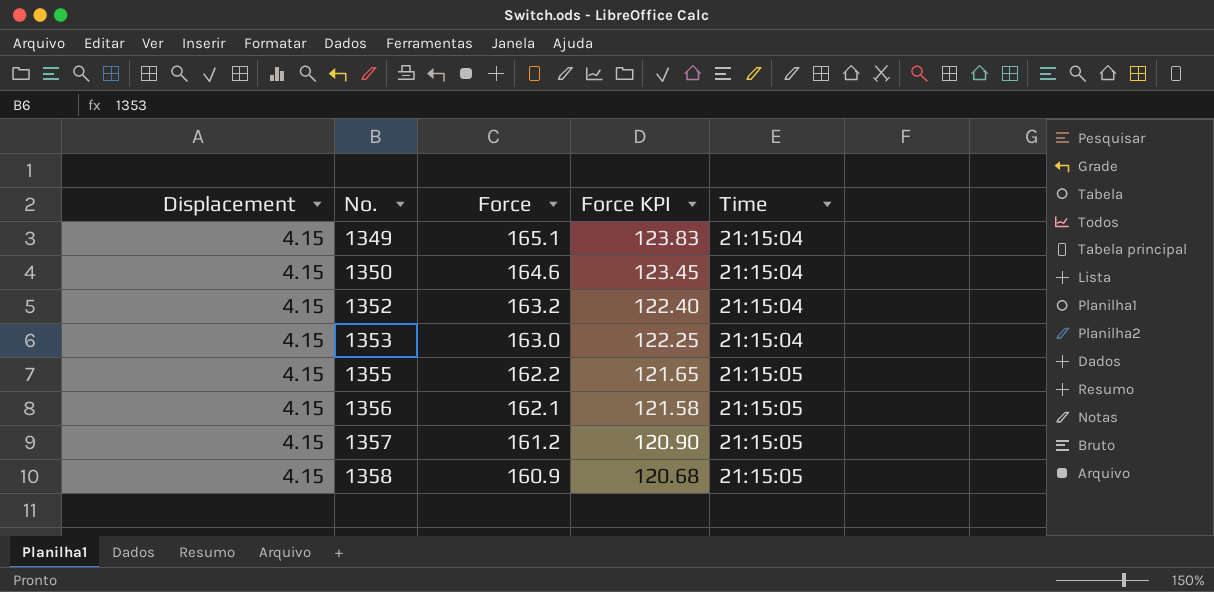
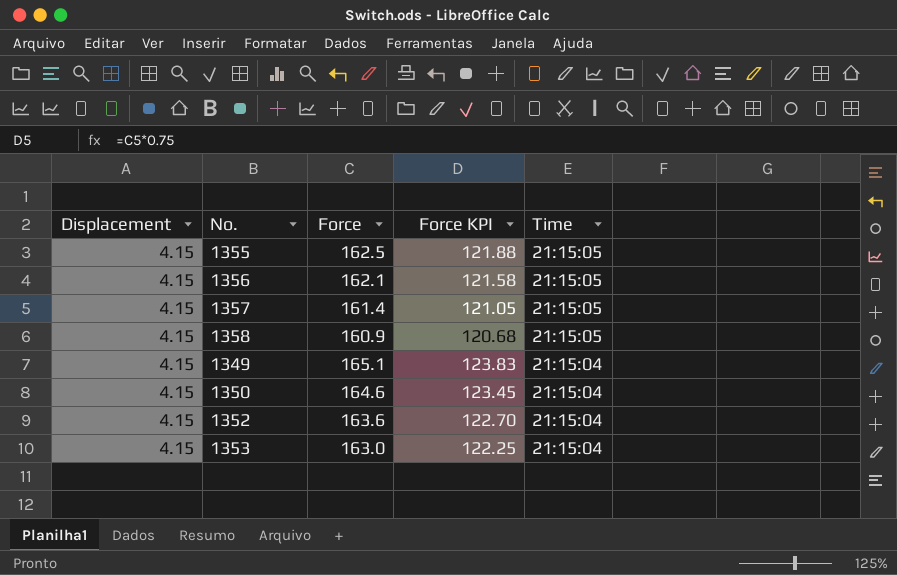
row order: No. ascending -> Time descending
1355 | Force: 162.2 -> 162.5
1355 | Force KPI: 121.65 -> 121.88
1357 | Force: 161.2 -> 161.4
1357 | Force KPI: 120.90 -> 121.05
1352 | Force: 163.2 -> 163.6
1352 | Force KPI: 122.40 -> 122.70

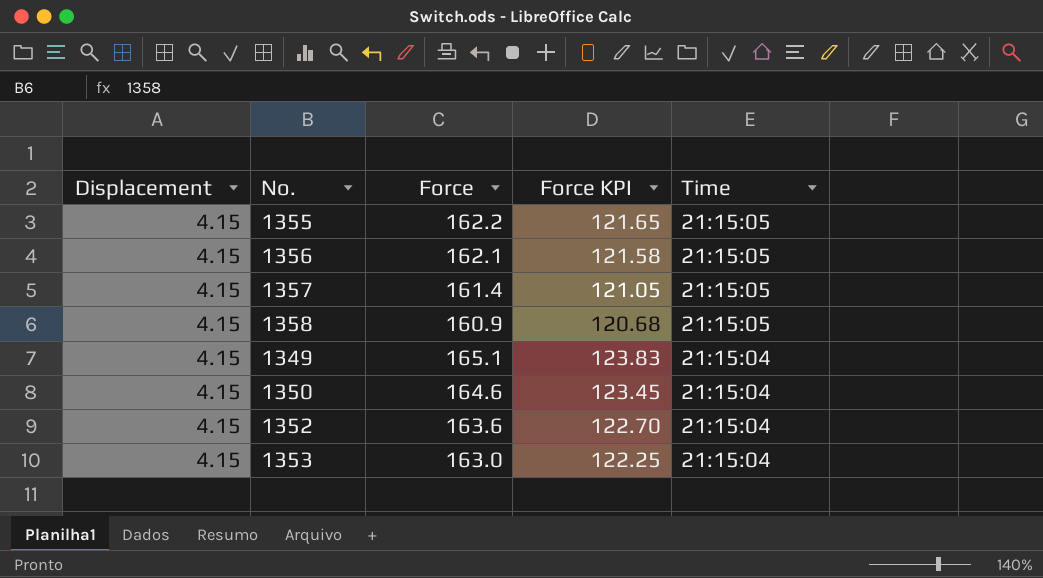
1355 | Force: 162.5 -> 162.2
1355 | Force KPI: 121.88 -> 121.65

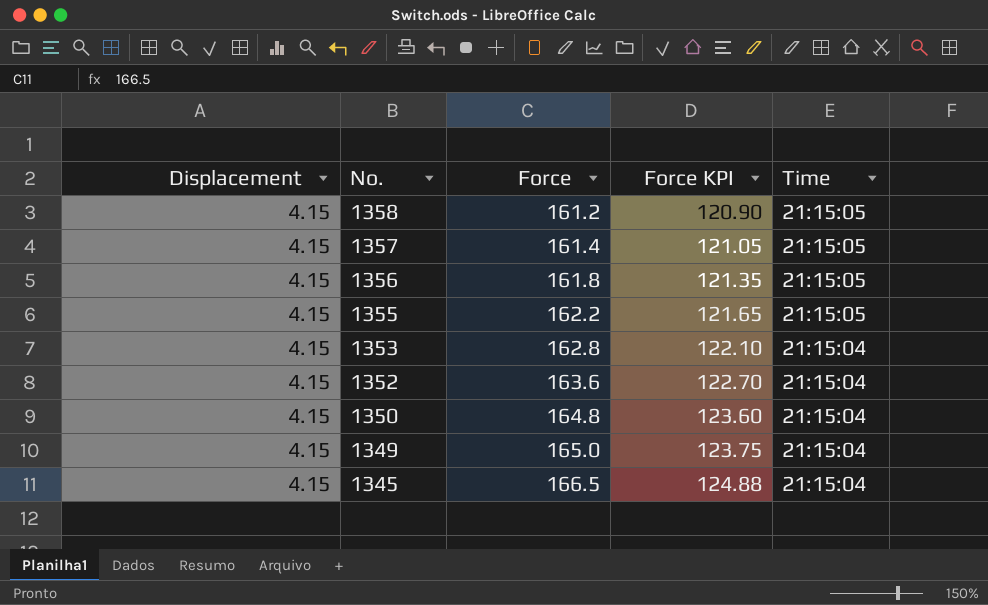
row order: Time descending -> No. descending
1358 | Force: 160.9 -> 161.2
1358 | Force KPI: 120.68 -> 120.90
1356 | Force: 162.1 -> 161.8
1356 | Force KPI: 121.58 -> 121.35
1353 | Force: 163.0 -> 162.8
1353 | Force KPI: 122.25 -> 122.10
1350 | Force: 164.6 -> 164.8
1350 | Force KPI: 123.45 -> 123.60
1349 | Force: 165.1 -> 165.0
1349 | Force KPI: 123.83 -> 123.75
row 1345: none -> 4.15 | 166.5 | 124.88 | 21:15:04

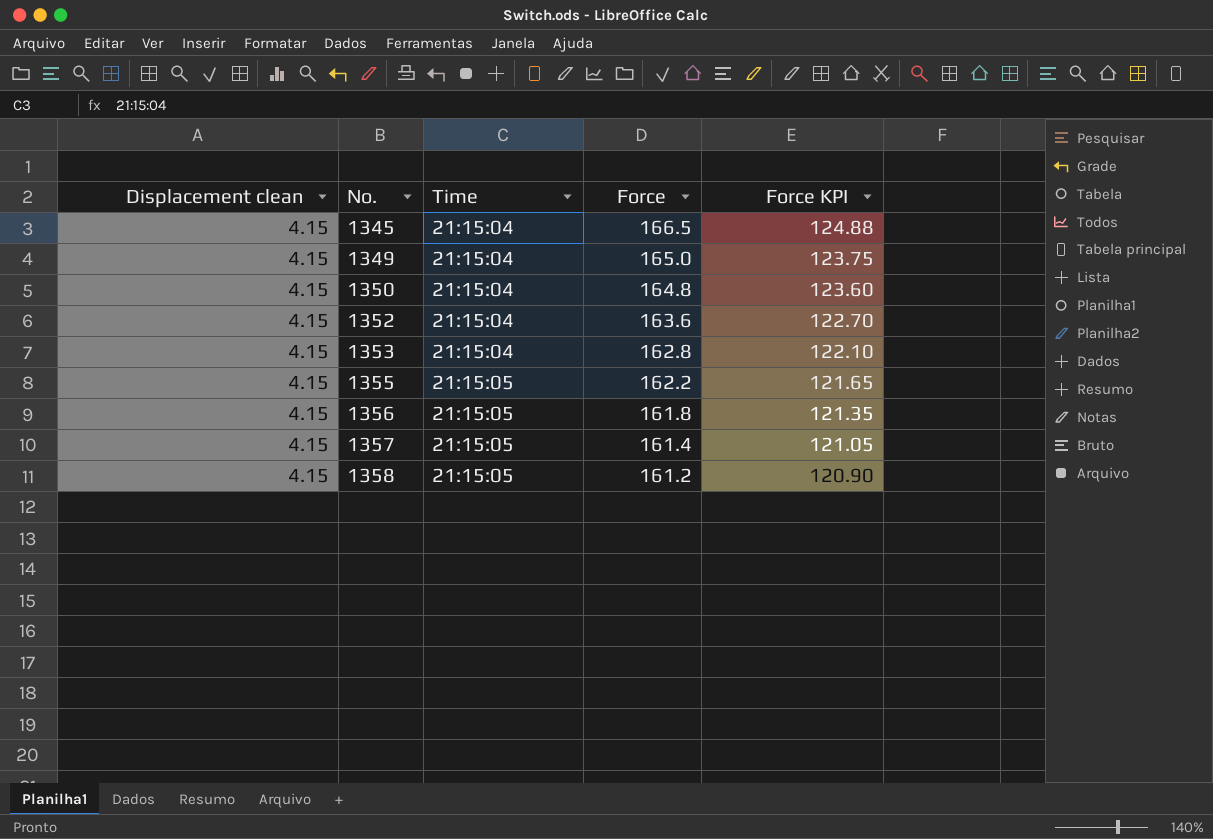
row order: No. descending -> No. ascending
column name: Displacement -> Displacement clean
column Time | position: 5 -> 3

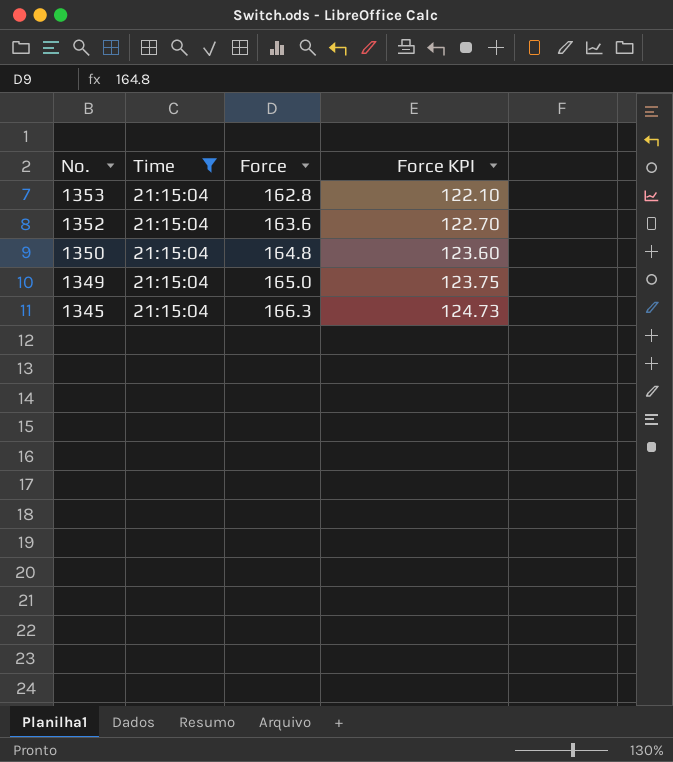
filter: none -> Time = 21:15:04
row order: No. ascending -> No. descending
column Displacement clean | position: 1 -> none
1345 | Force: 166.5 -> 166.3
1345 | Force KPI: 124.88 -> 124.73

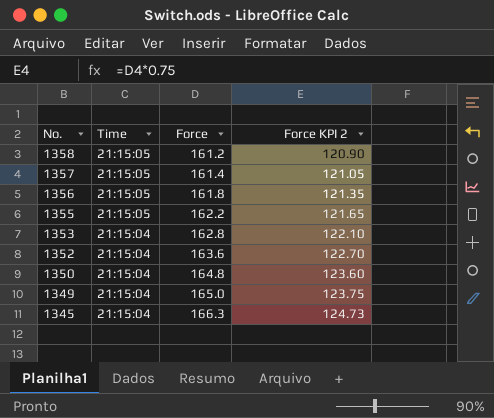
filter: Time = 21:15:04 -> none
column name: Force KPI -> Force KPI 2

